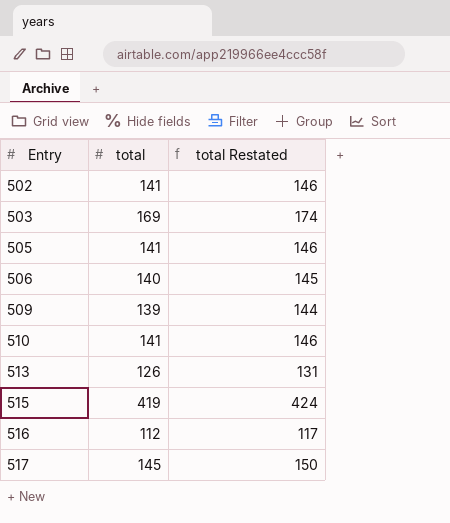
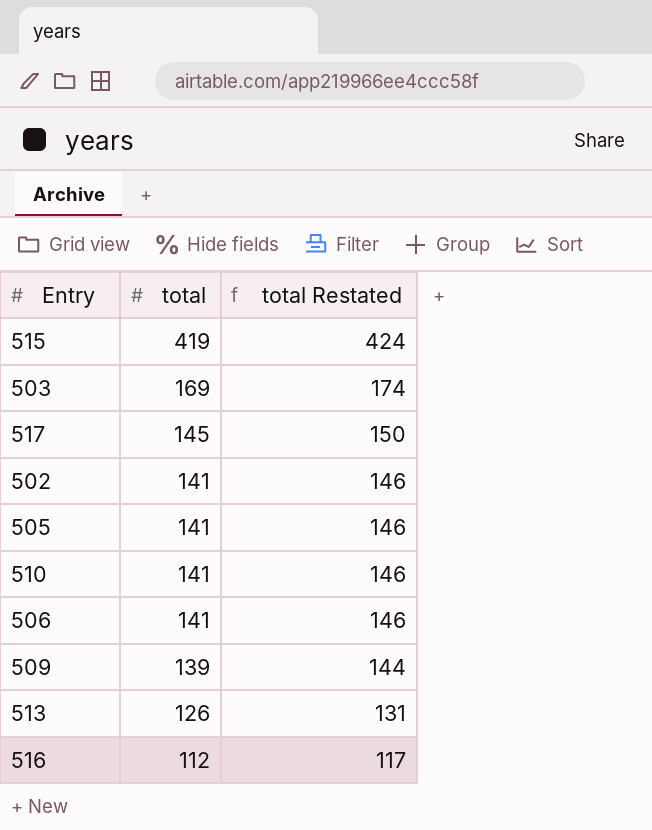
row order: Entry ascending -> total descending
506 | total: 140 -> 141
506 | total Restated: 145 -> 146

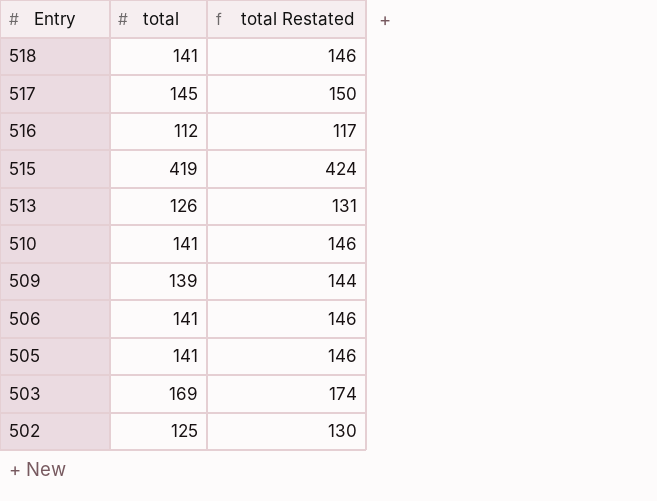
row order: total descending -> Entry descending
row 518: none -> 141 | 146
502 | total: 141 -> 125
502 | total Restated: 146 -> 130

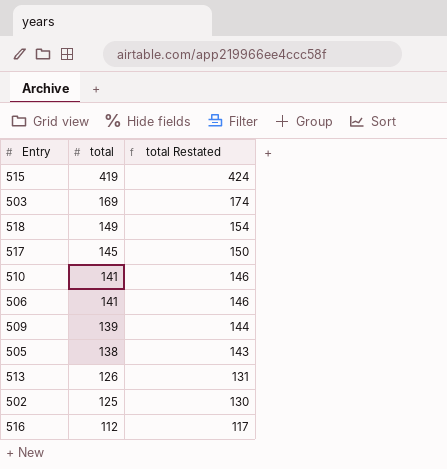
row order: Entry descending -> total descending
518 | total: 141 -> 149
518 | total Restated: 146 -> 154
505 | total: 141 -> 138
505 | total Restated: 146 -> 143

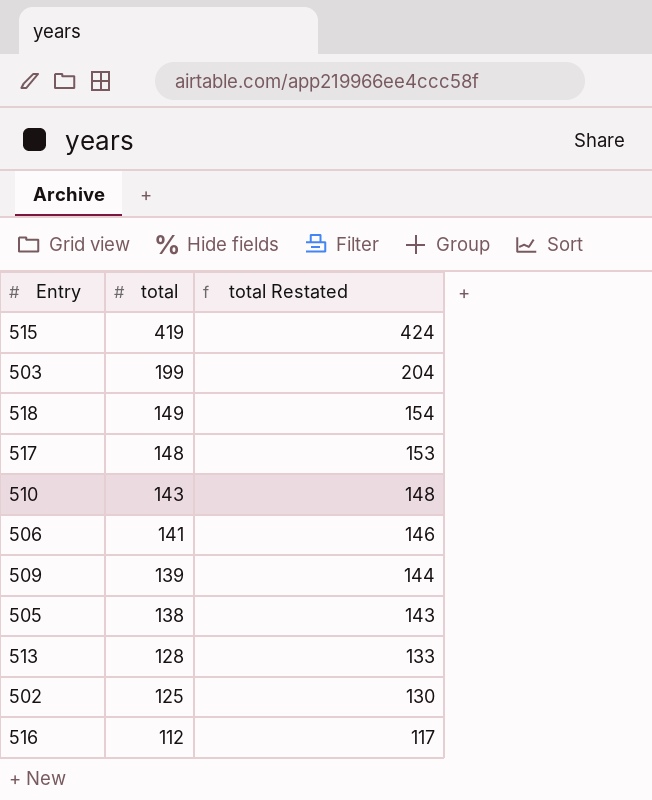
503 | total: 169 -> 199
503 | total Restated: 174 -> 204
517 | total: 145 -> 148
517 | total Restated: 150 -> 153
510 | total: 141 -> 143
510 | total Restated: 146 -> 148
513 | total: 126 -> 128
513 | total Restated: 131 -> 133

